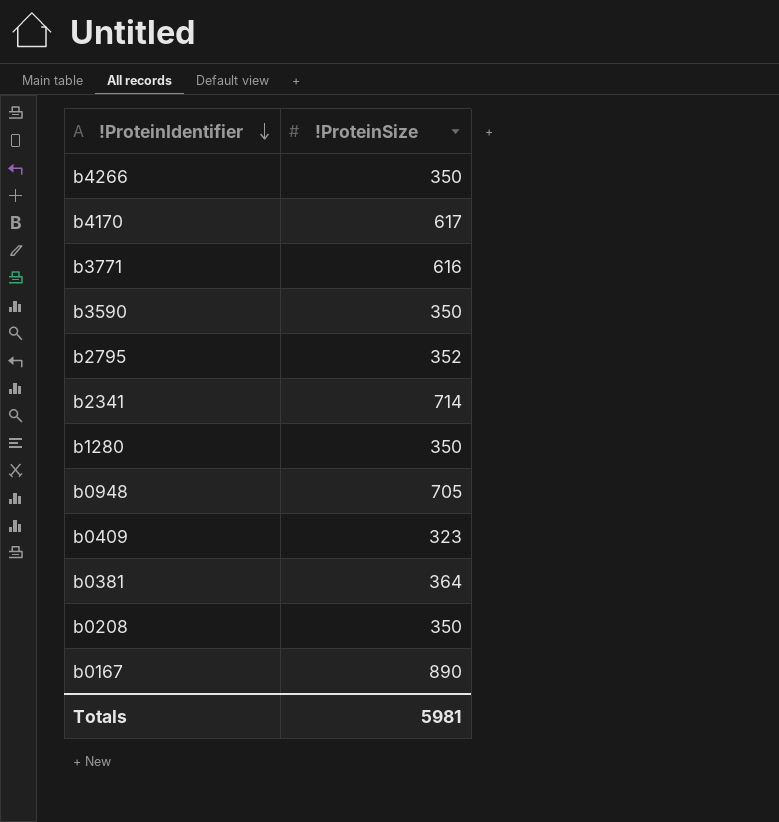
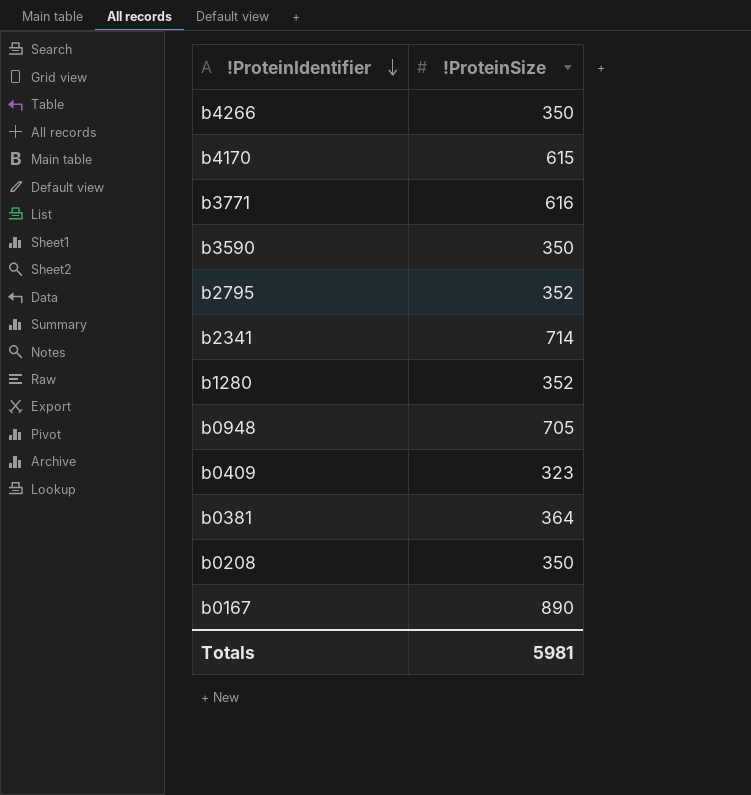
b4170 | !ProteinSize: 617 -> 615
b1280 | !ProteinSize: 350 -> 352

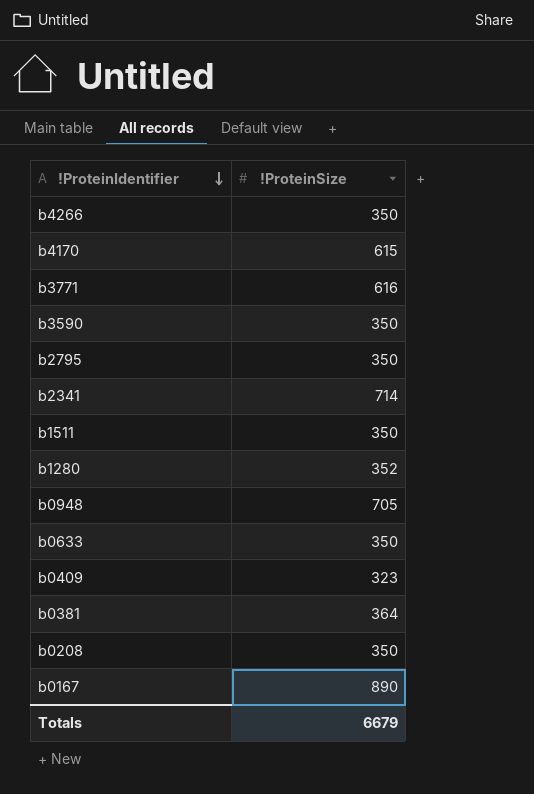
b2795 | !ProteinSize: 352 -> 350
row b1511: none -> 350
row b0633: none -> 350
Totals | !ProteinSize: 5981 -> 6679

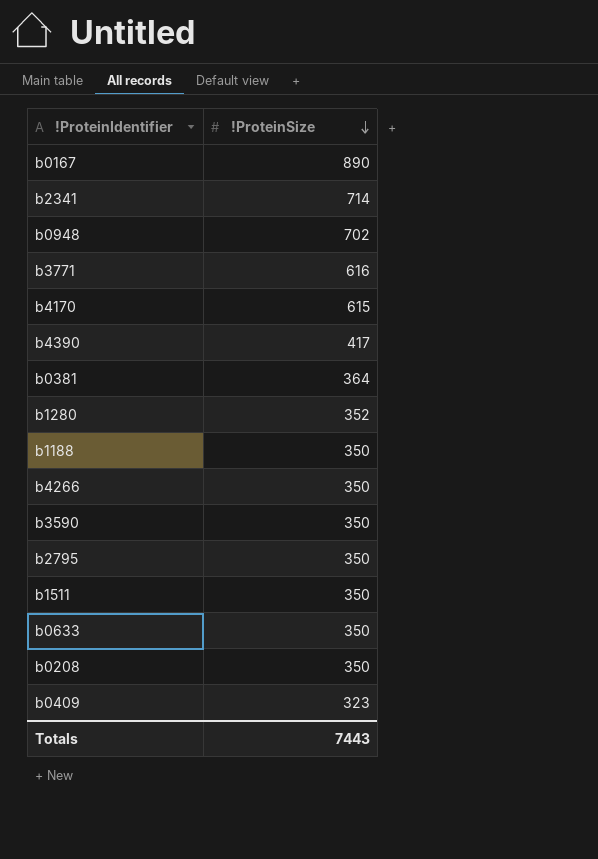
row order: !ProteinIdentifier descending -> !ProteinSize descending
b0948 | !ProteinSize: 705 -> 702
row b4390: none -> 417
row b1188: none -> 350
Totals | !ProteinSize: 6679 -> 7443

